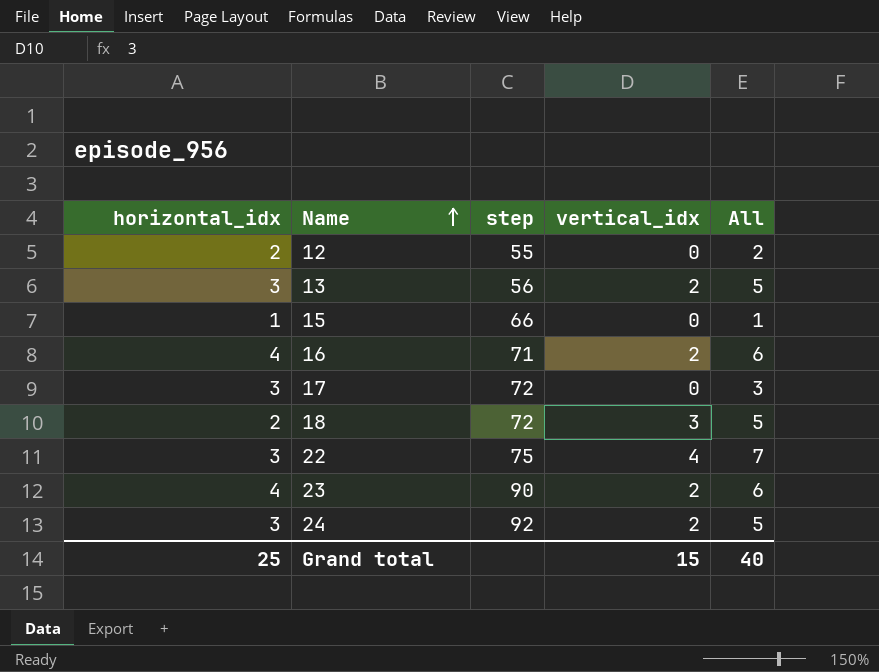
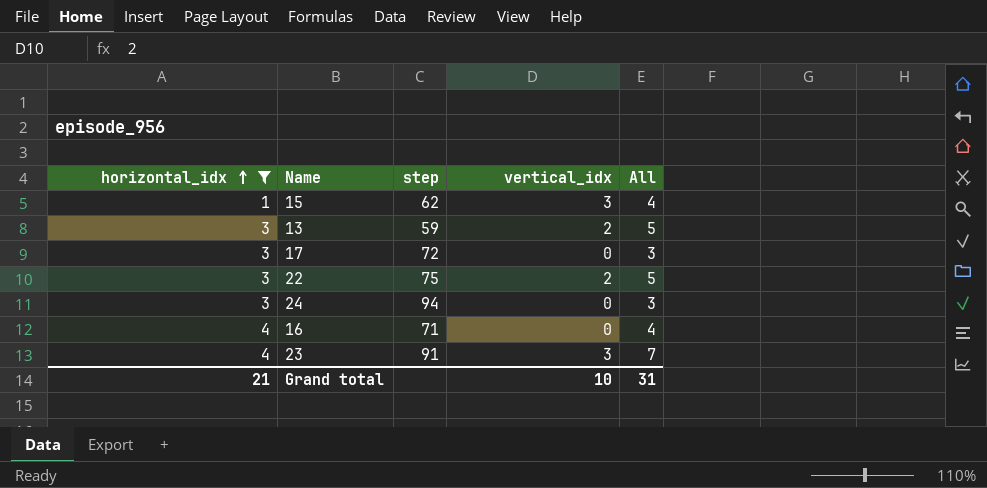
filter: none -> horizontal_idx != 2
row order: Name ascending -> horizontal_idx ascending
15 | step: 66 -> 62
15 | vertical_idx: 0 -> 3
15 | All: 1 -> 4
13 | step: 56 -> 59
22 | vertical_idx: 4 -> 2
22 | All: 7 -> 5
24 | step: 92 -> 94
24 | vertical_idx: 2 -> 0
24 | All: 5 -> 3
16 | vertical_idx: 2 -> 0
16 | All: 6 -> 4
23 | step: 90 -> 91
23 | vertical_idx: 2 -> 3
23 | All: 6 -> 7
Grand total | horizontal_idx: 25 -> 21
Grand total | vertical_idx: 15 -> 10
Grand total | All: 40 -> 31

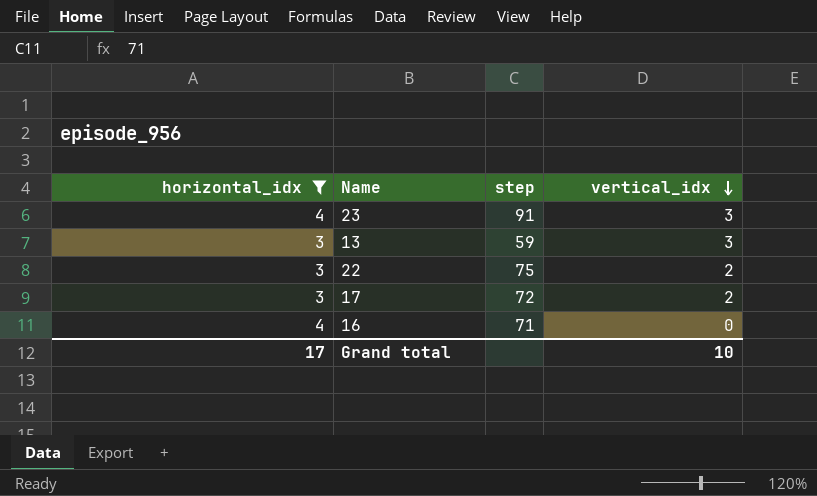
row order: horizontal_idx ascending -> vertical_idx descending
column All | formula: [horizontal_idx] + [vertical_idx] -> none
row 15: 1 | 62 | 3 | 4 -> none
row 24: 3 | 94 | 0 | 3 -> none
13 | vertical_idx: 2 -> 3
17 | vertical_idx: 0 -> 2
Grand total | horizontal_idx: 21 -> 17

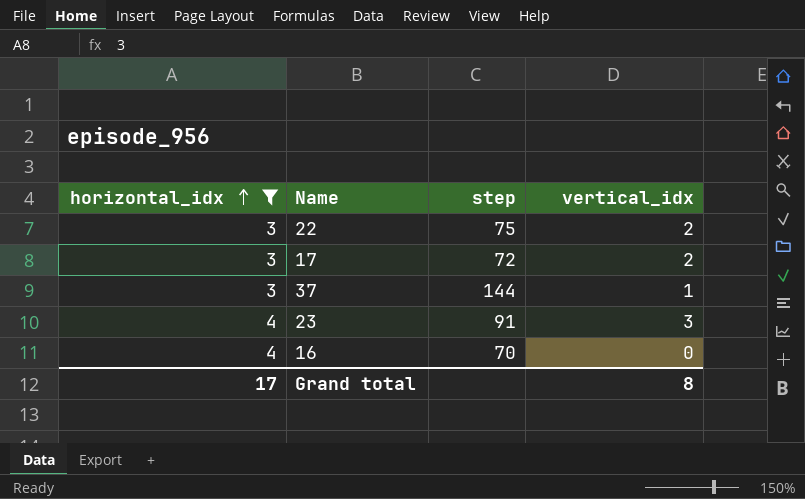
row order: vertical_idx descending -> horizontal_idx ascending
row 13: 3 | 59 | 3 -> none
row 37: none -> 3 | 144 | 1
16 | step: 71 -> 70
Grand total | vertical_idx: 10 -> 8

